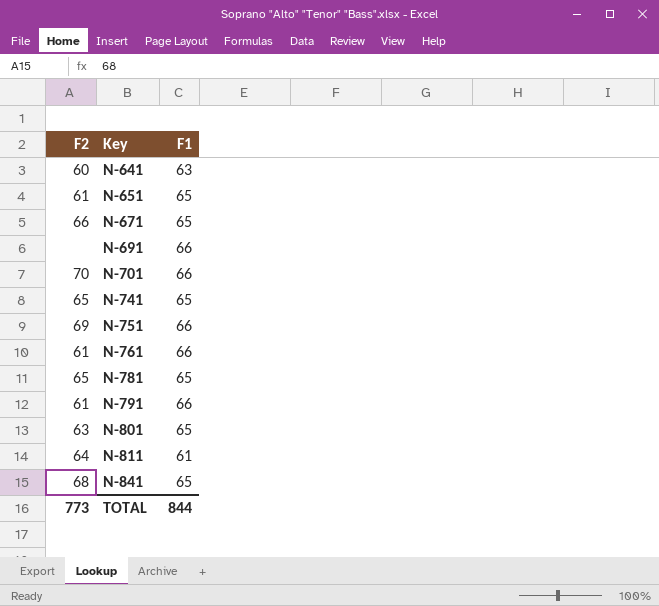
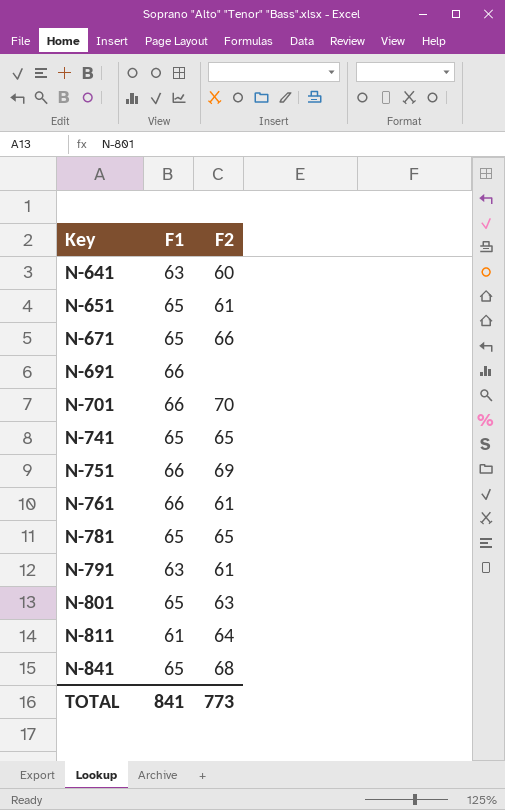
column F2 | position: 1 -> 3
N-791 | F1: 66 -> 63
TOTAL | F1: 844 -> 841

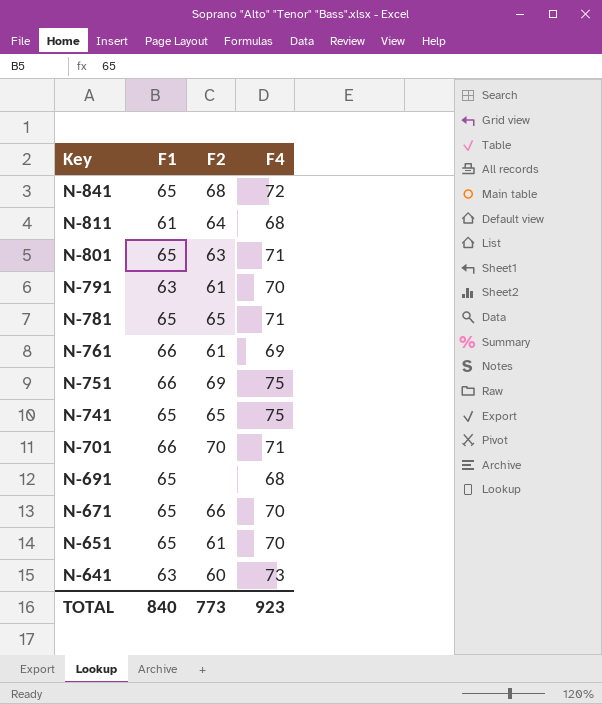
row order: Key ascending -> Key descending
column F4 | position: none -> 4
N-691 | F1: 66 -> 65
TOTAL | F1: 841 -> 840

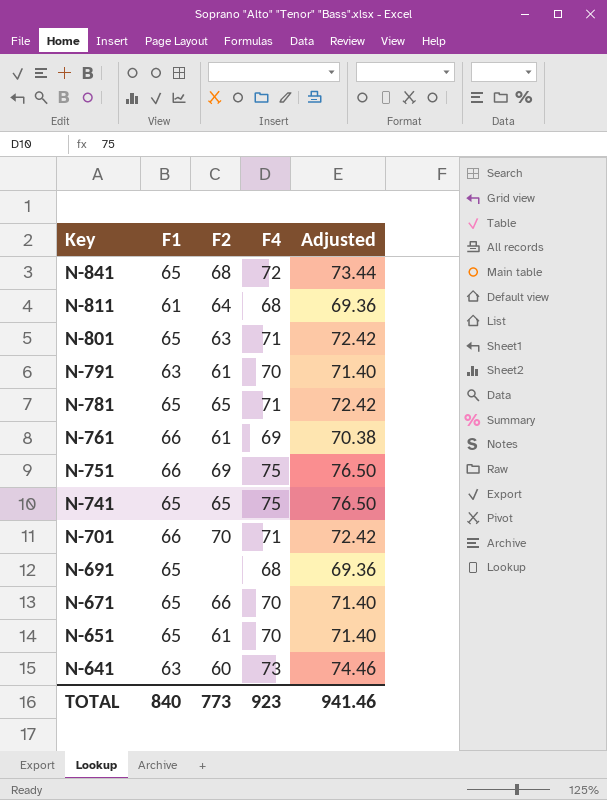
column Adjusted | formula: none -> [F4] * 1.02

